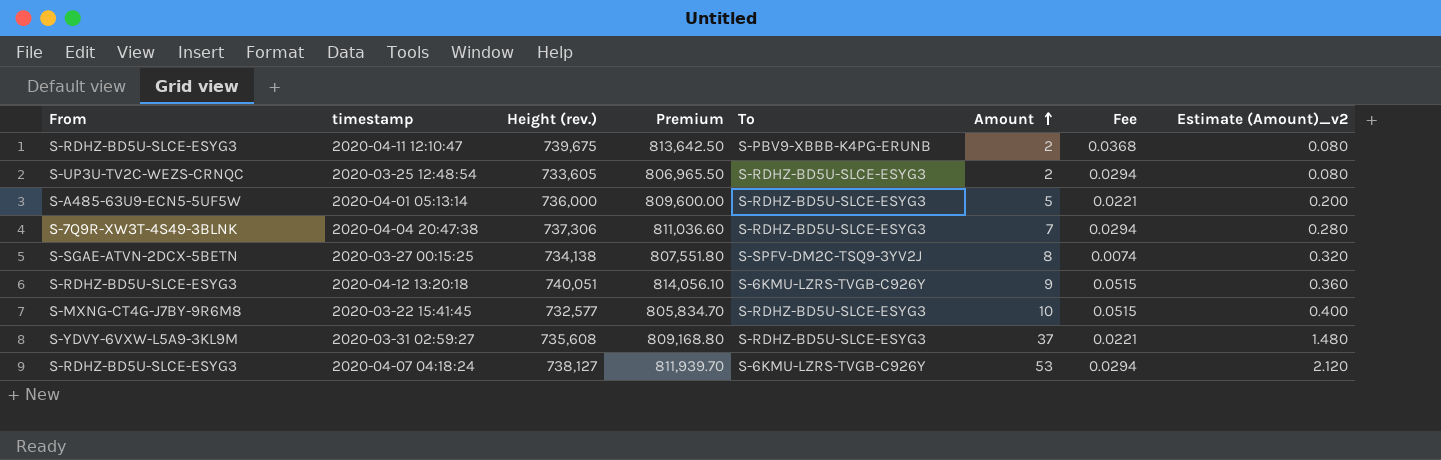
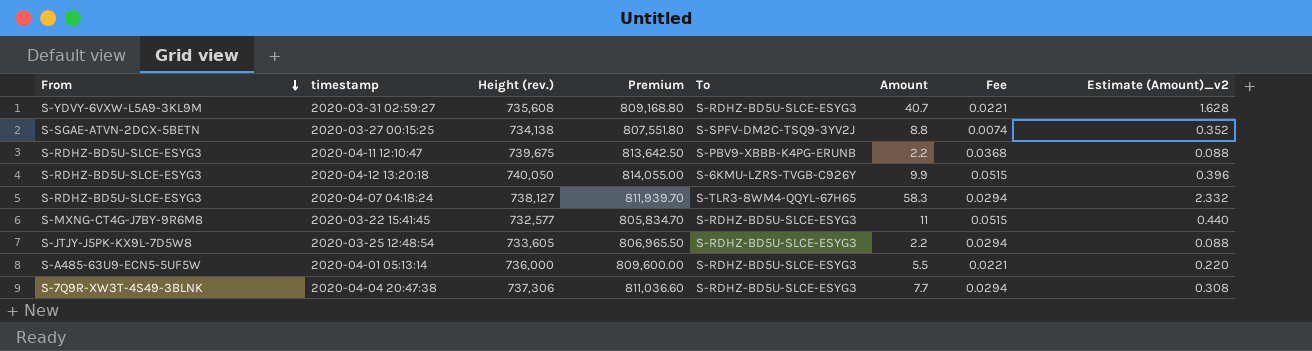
row order: Amount ascending -> From descending
2020-03-31 02:59:27 | Amount: 37 -> 40.7
2020-03-31 02:59:27 | Estimate (Amount)_v2: 1.480 -> 1.628
2020-03-27 00:15:25 | Amount: 8 -> 8.8
2020-03-27 00:15:25 | Estimate (Amount)_v2: 0.320 -> 0.352
2020-04-11 12:10:47 | Amount: 2 -> 2.2
2020-04-11 12:10:47 | Estimate (Amount)_v2: 0.080 -> 0.088
2020-04-12 13:20:18 | Height (rev.): 740,051 -> 740,050
2020-04-12 13:20:18 | Premium: 814,056.10 -> 814,055.00
2020-04-12 13:20:18 | Amount: 9 -> 9.9
2020-04-12 13:20:18 | Estimate (Amount)_v2: 0.360 -> 0.396
2020-04-07 04:18:24 | To: S-6KMU-LZRS-TVGB-C926Y -> S-TLR3-8WM4-QQYL-67H65
2020-04-07 04:18:24 | Amount: 53 -> 58.3
2020-04-07 04:18:24 | Estimate (Amount)_v2: 2.120 -> 2.332
2020-03-22 15:41:45 | Amount: 10 -> 11
2020-03-22 15:41:45 | Estimate (Amount)_v2: 0.400 -> 0.440
2020-03-25 12:48:54 | From: S-UP3U-TV2C-WEZS-CRNQC -> S-JTJY-J5PK-KX9L-7D5W8
2020-03-25 12:48:54 | Amount: 2 -> 2.2
2020-03-25 12:48:54 | Estimate (Amount)_v2: 0.080 -> 0.088
2020-04-01 05:13:14 | Amount: 5 -> 5.5
2020-04-01 05:13:14 | Estimate (Amount)_v2: 0.200 -> 0.220
2020-04-04 20:47:38 | Amount: 7 -> 7.7
2020-04-04 20:47:38 | Estimate (Amount)_v2: 0.280 -> 0.308

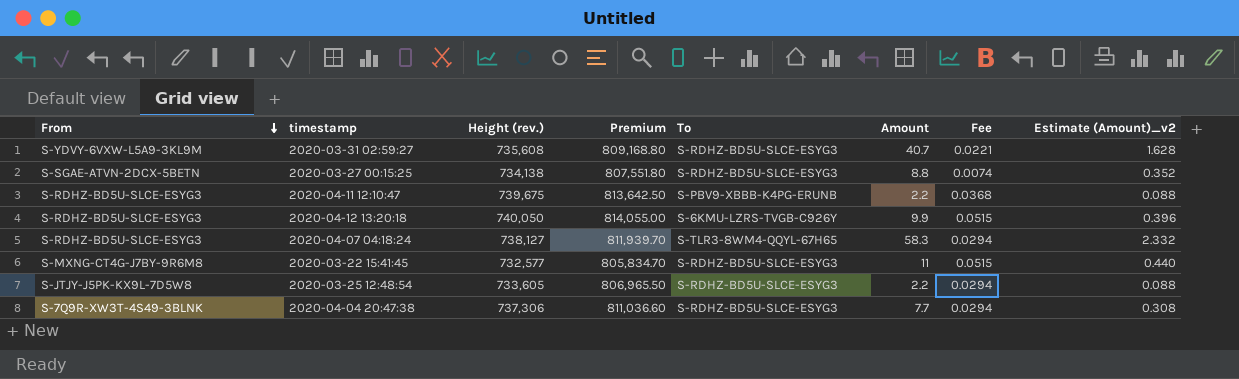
row 2020-04-01 05:13:14: S-A485-63U9-ECN5-5UF5W | 736,000 | 809,600.00 | S-RDHZ-BD5U-SLCE-ESYG3 | 5.5 | 0.0221 | 0.220 -> none
2020-03-27 00:15:25 | To: S-SPFV-DM2C-TSQ9-3YV2J -> S-RDHZ-BD5U-SLCE-ESYG3

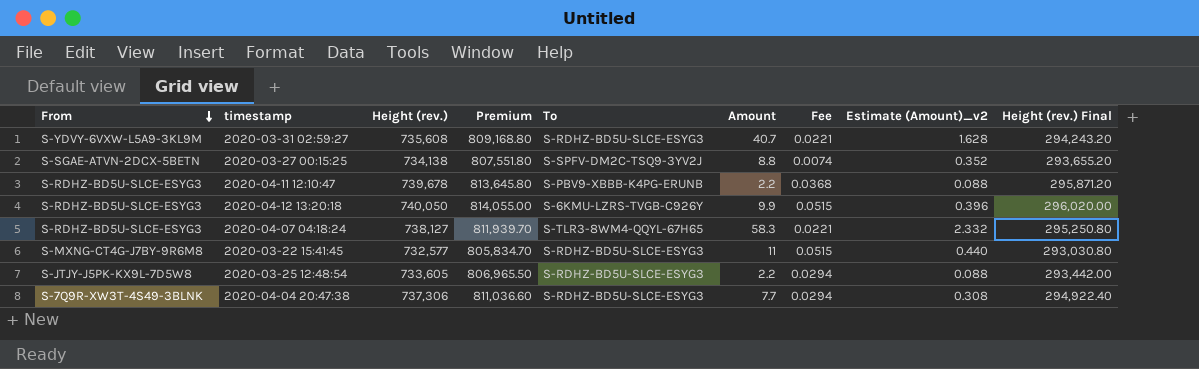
column Height (rev.) Final | formula: none -> [Height (rev.)] * 0.4
2020-03-27 00:15:25 | To: S-RDHZ-BD5U-SLCE-ESYG3 -> S-SPFV-DM2C-TSQ9-3YV2J
2020-04-11 12:10:47 | Height (rev.): 739,675 -> 739,678
2020-04-11 12:10:47 | Premium: 813,642.50 -> 813,645.80
2020-04-07 04:18:24 | Fee: 0.0294 -> 0.0221

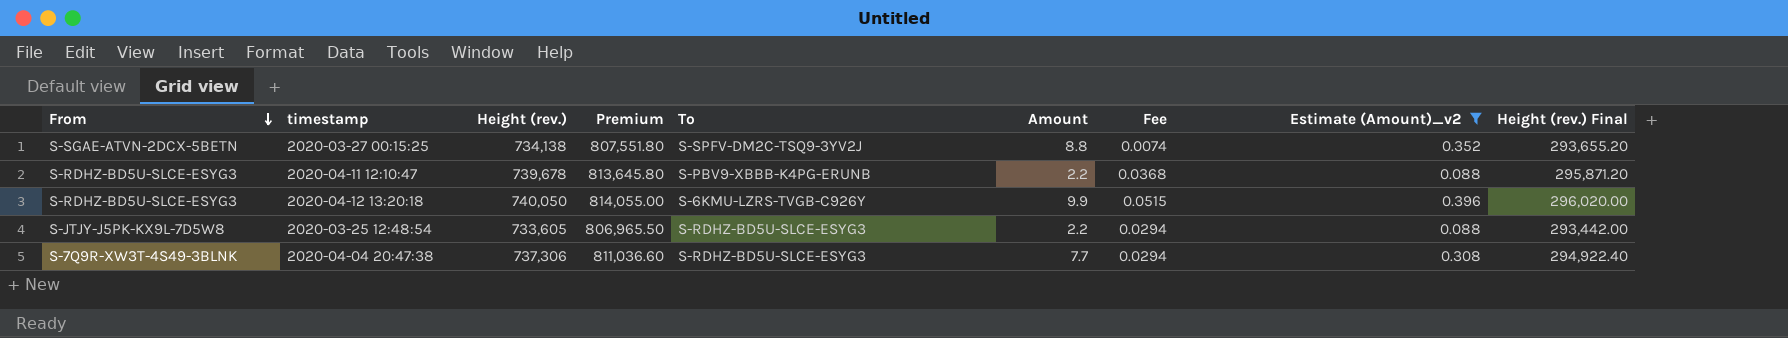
filter: none -> Estimate (Amount)_v2 <= 0.396

